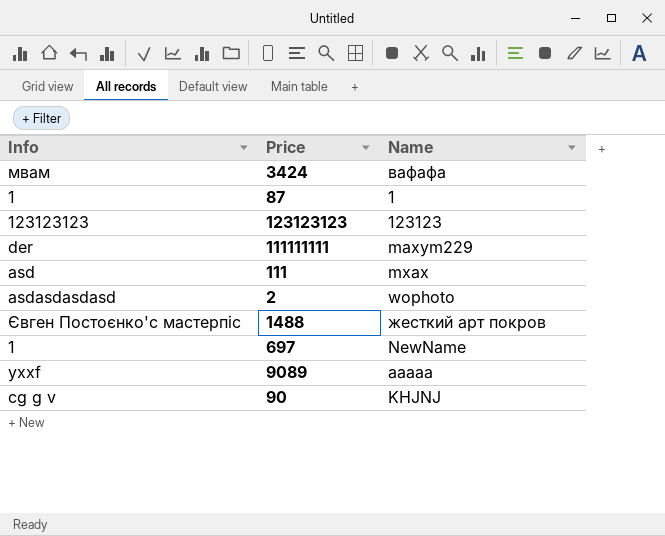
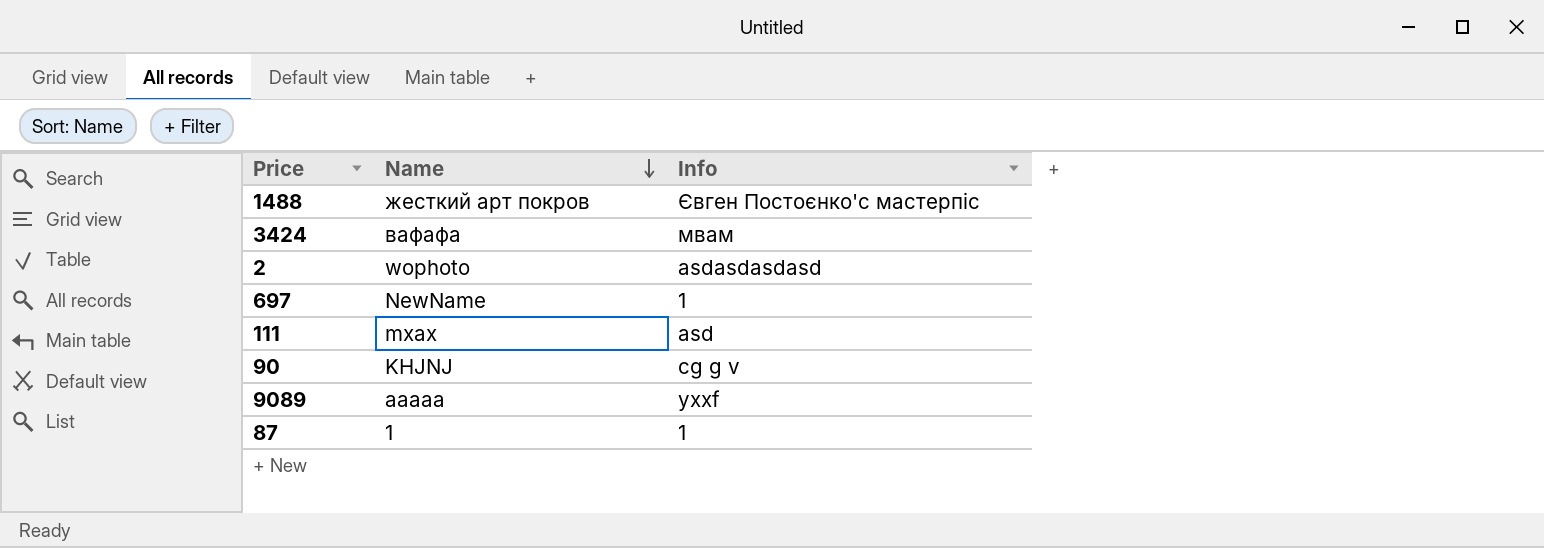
row order: none -> Name descending
column Info | position: 1 -> 3
row 123123123: 123123123 | 123123 -> none
row 111111111: der | maxym229 -> none

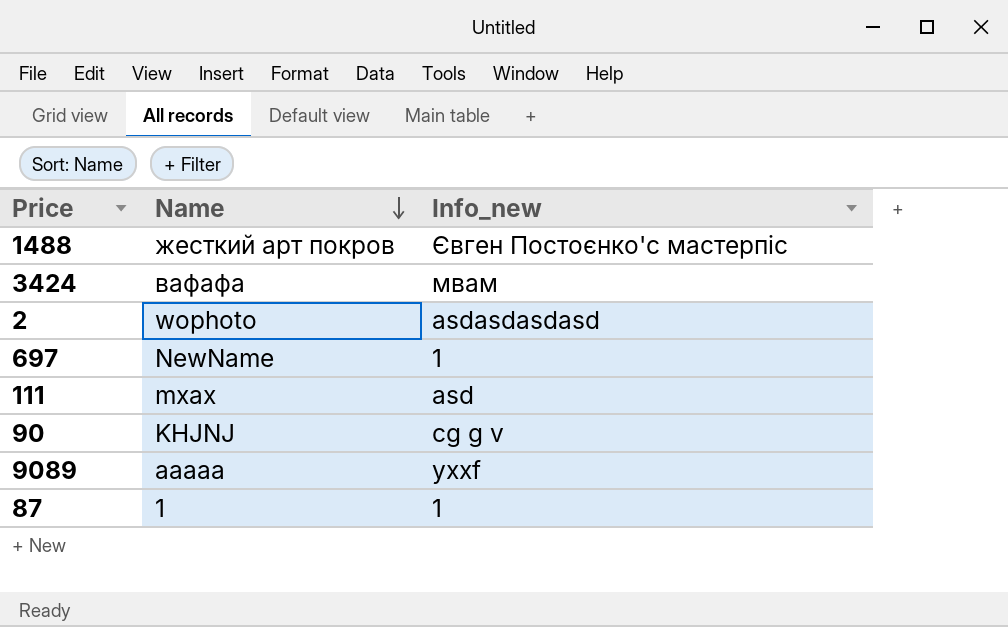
column name: Info -> Info_new

